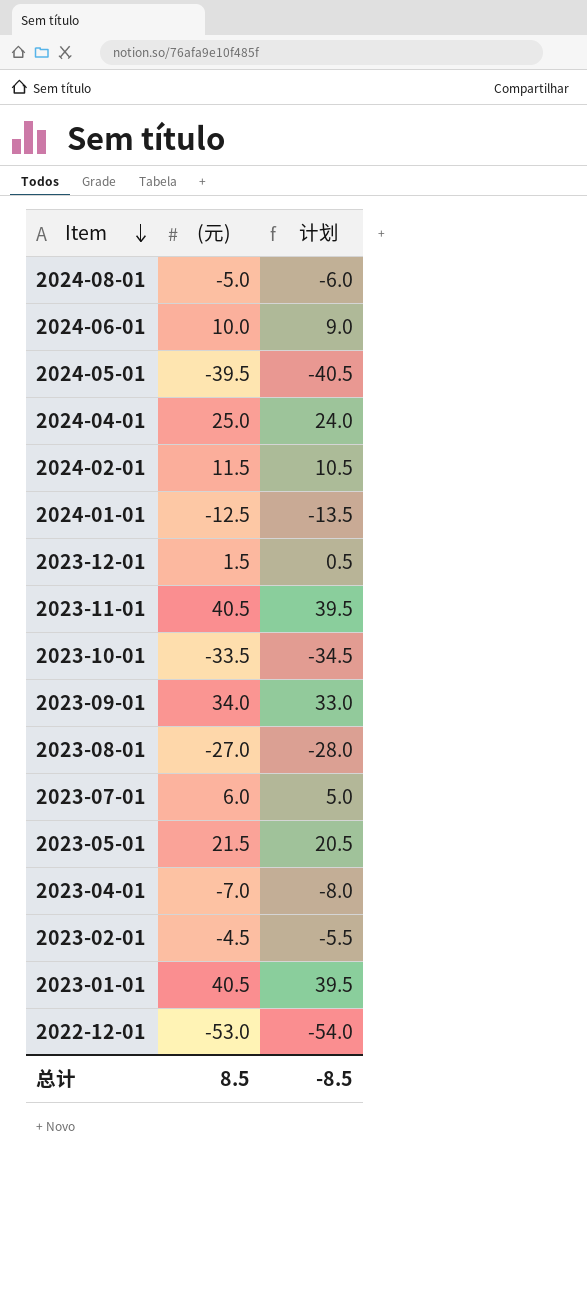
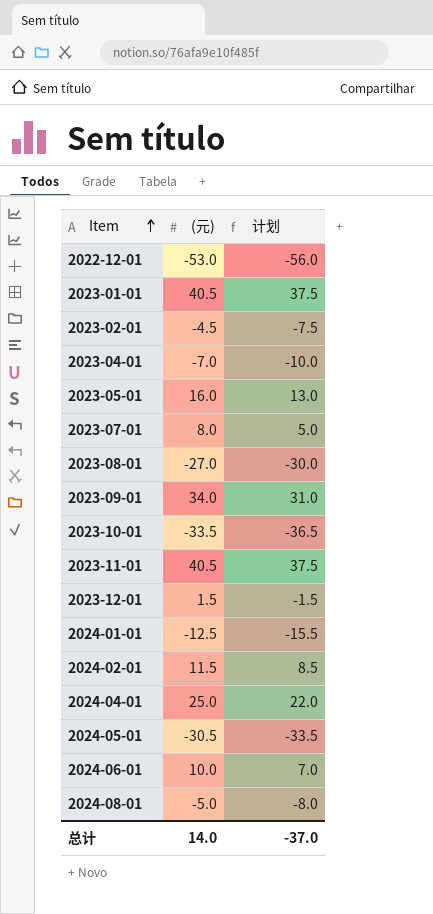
row order: Item descending -> Item ascending
column 计划 | formula: [(元)] - 1 -> [(元)] - 3
2023-05-01 | (元): 21.5 -> 16.0
2023-07-01 | (元): 6.0 -> 8.0
2024-05-01 | (元): -39.5 -> -30.5
总计 | (元): 8.5 -> 14.0
总计 | 计划: -8.5 -> -37.0

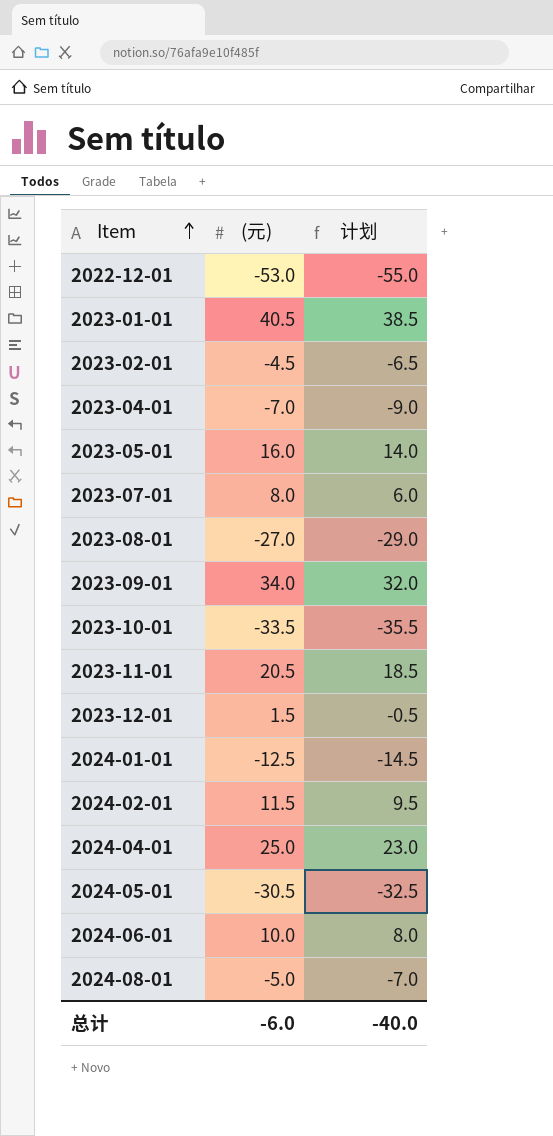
column 计划 | formula: [(元)] - 3 -> [(元)] - 2
2023-11-01 | (元): 40.5 -> 20.5
总计 | (元): 14.0 -> -6.0
总计 | 计划: -37.0 -> -40.0

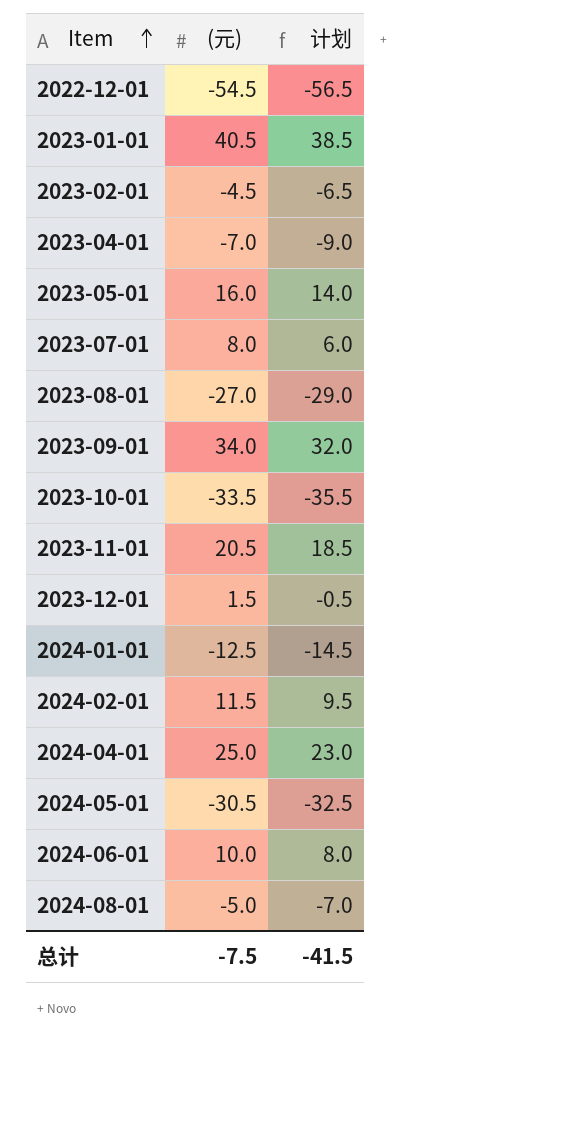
2022-12-01 | (元): -53.0 -> -54.5
2022-12-01 | 计划: -55.0 -> -56.5
总计 | (元): -6.0 -> -7.5
总计 | 计划: -40.0 -> -41.5

